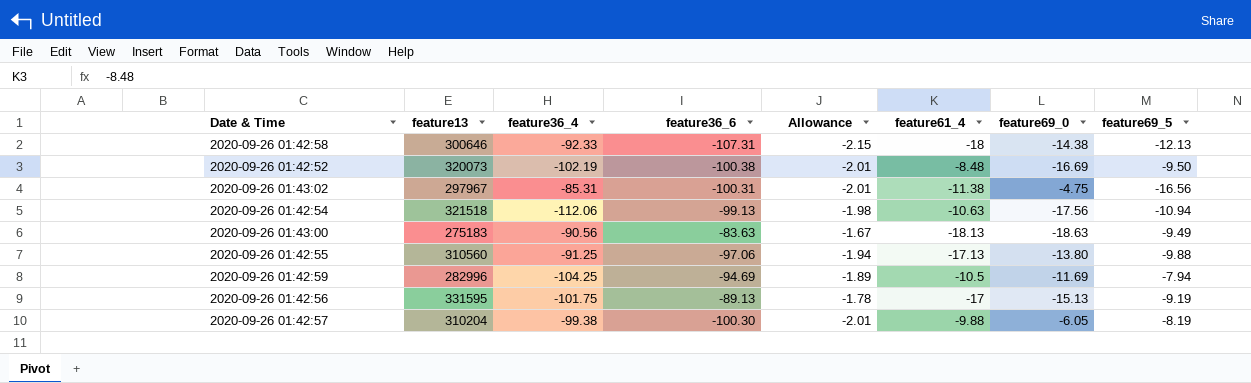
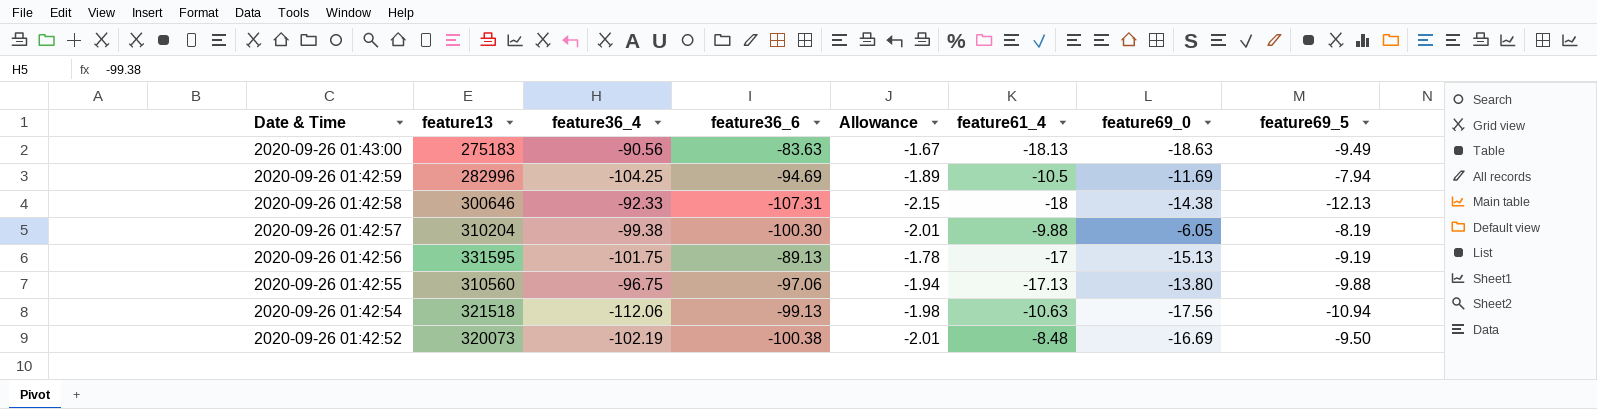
row order: none -> Date & Time descending
row 2020-09-26 01:43:02: 297967 | -85.31 | -100.31 | -2.01 | -11.38 | -4.75 | -16.56 -> none
2020-09-26 01:42:55 | feature36_4: -91.25 -> -96.75

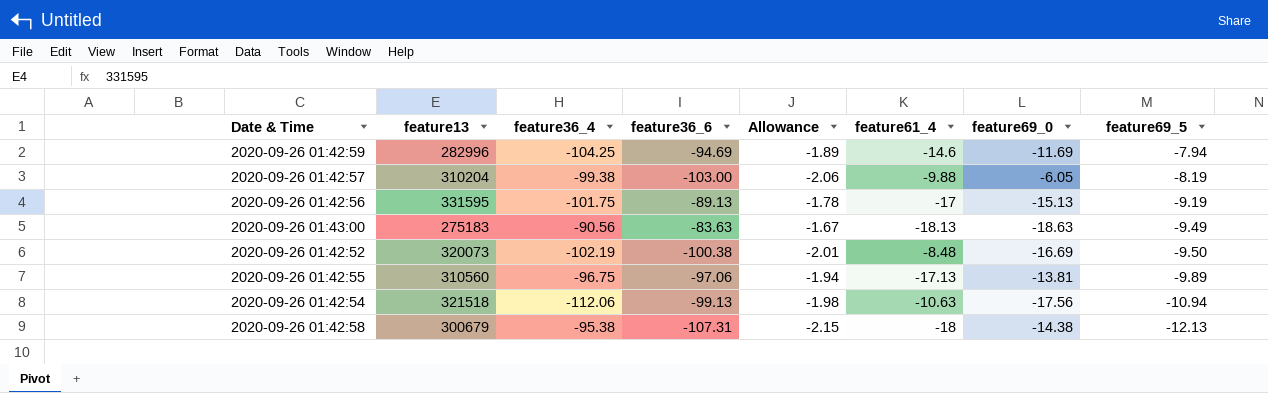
row order: Date & Time descending -> feature69_5 descending
2020-09-26 01:42:59 | feature61_4: -10.5 -> -14.6
2020-09-26 01:42:57 | feature36_6: -100.30 -> -103.00
2020-09-26 01:42:57 | Allowance: -2.01 -> -2.06
2020-09-26 01:42:55 | feature69_0: -13.80 -> -13.81
2020-09-26 01:42:55 | feature69_5: -9.88 -> -9.89
2020-09-26 01:42:58 | feature13: 300646 -> 300679
2020-09-26 01:42:58 | feature36_4: -92.33 -> -95.38

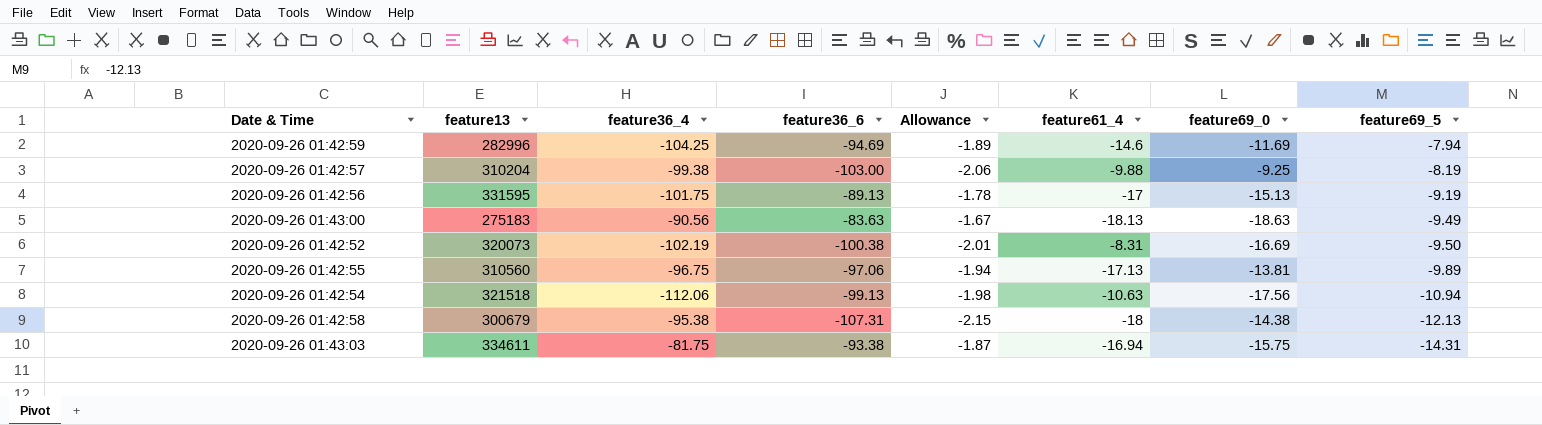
2020-09-26 01:42:57 | feature69_0: -6.05 -> -9.25
2020-09-26 01:42:52 | feature61_4: -8.48 -> -8.31
row 2020-09-26 01:43:03: none -> 334611 | -81.75 | -93.38 | -1.87 | -16.94 | -15.75 | -14.31

